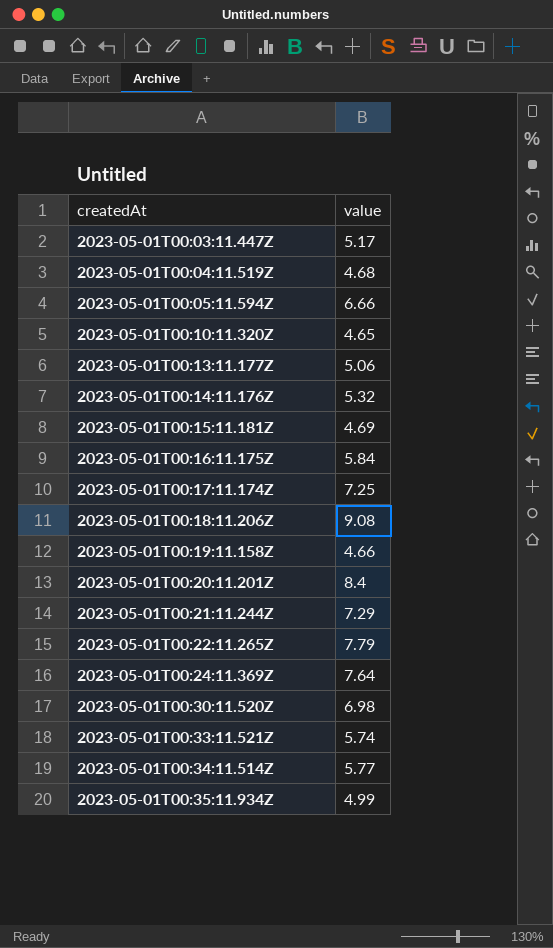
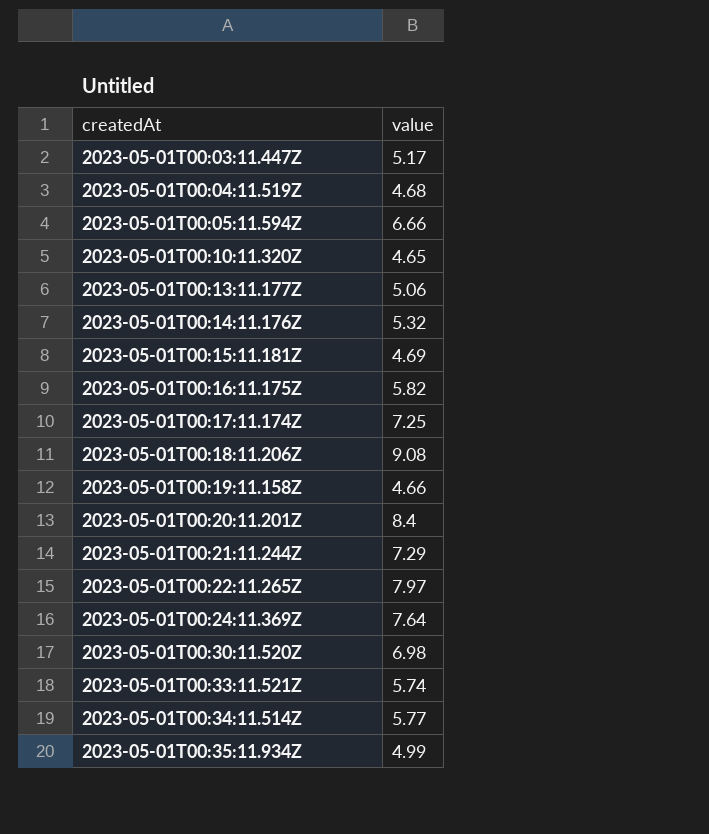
2023-05-01T00:16:11.175Z | value: 5.84 -> 5.82
2023-05-01T00:22:11.265Z | value: 7.79 -> 7.97

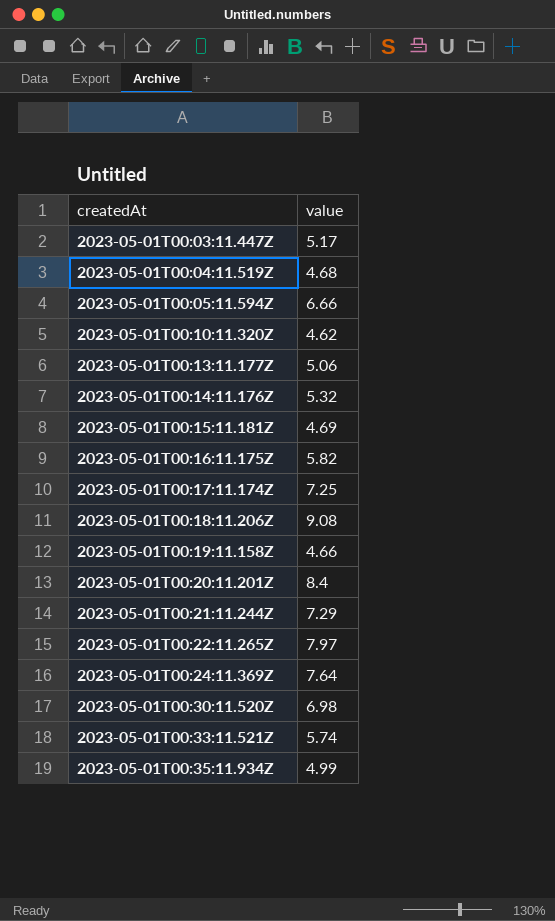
row 2023-05-01T00:34:11.514Z: 5.77 -> none
2023-05-01T00:10:11.320Z | value: 4.65 -> 4.62

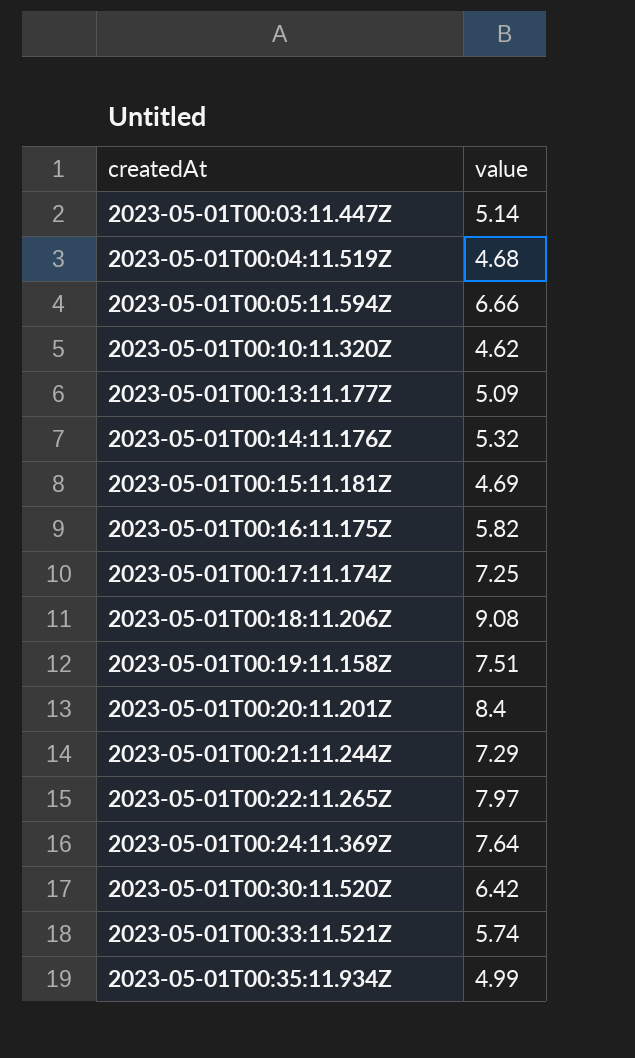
2023-05-01T00:03:11.447Z | value: 5.17 -> 5.14
2023-05-01T00:13:11.177Z | value: 5.06 -> 5.09
2023-05-01T00:19:11.158Z | value: 4.66 -> 7.51
2023-05-01T00:30:11.520Z | value: 6.98 -> 6.42

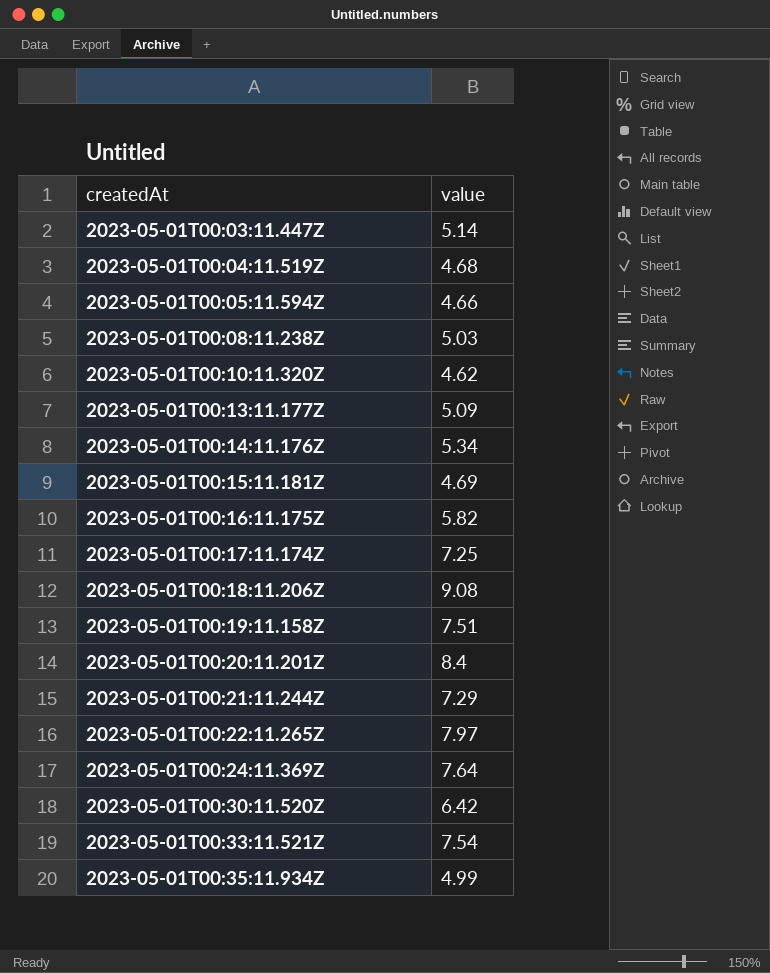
2023-05-01T00:05:11.594Z | value: 6.66 -> 4.66
row 2023-05-01T00:08:11.238Z: none -> 5.03
2023-05-01T00:14:11.176Z | value: 5.32 -> 5.34
2023-05-01T00:33:11.521Z | value: 5.74 -> 7.54

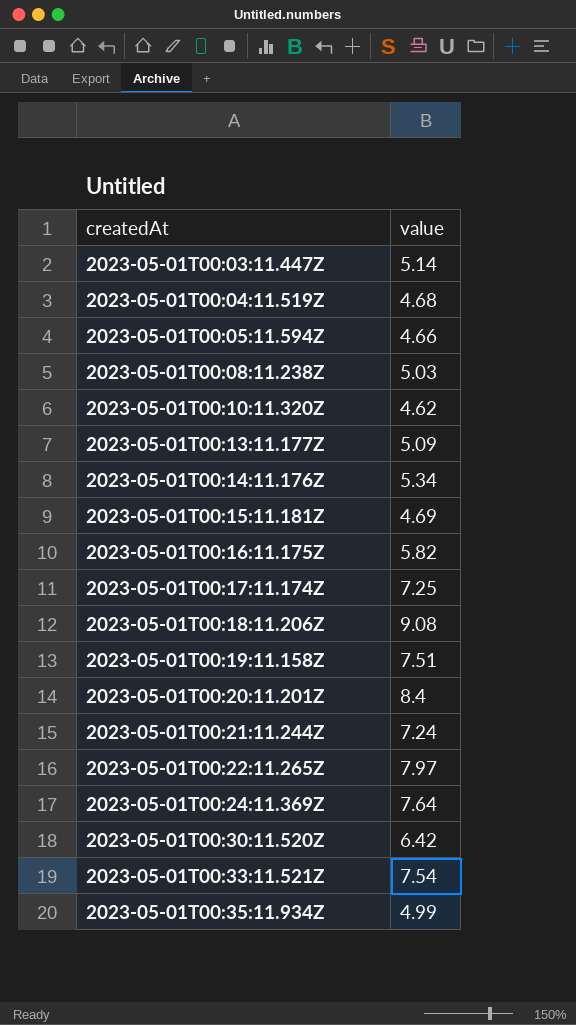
2023-05-01T00:21:11.244Z | value: 7.29 -> 7.24

